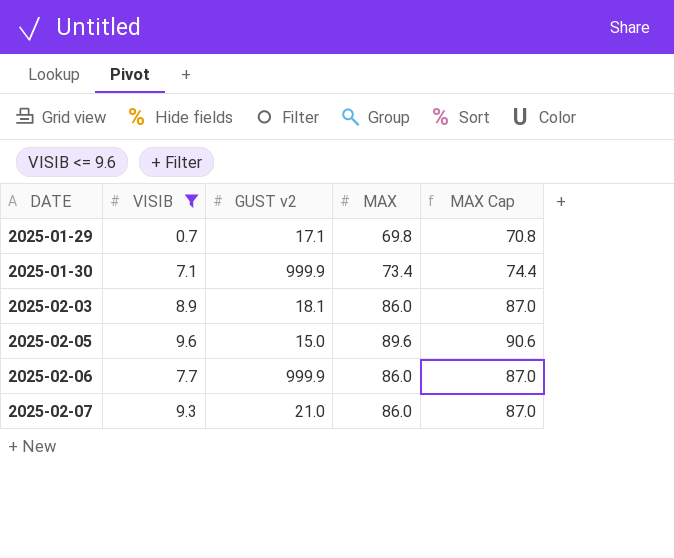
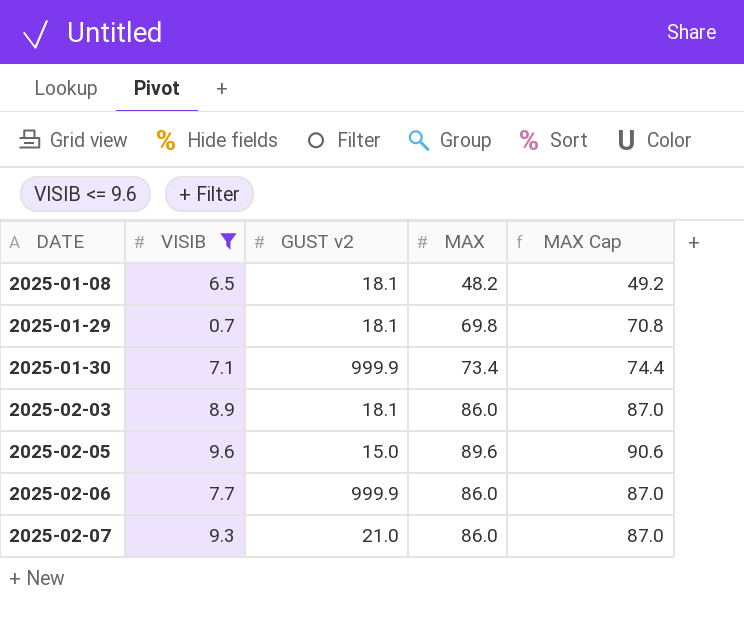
row 2025-01-08: none -> 6.5 | 18.1 | 48.2 | 49.2
2025-01-29 | GUST v2: 17.1 -> 18.1

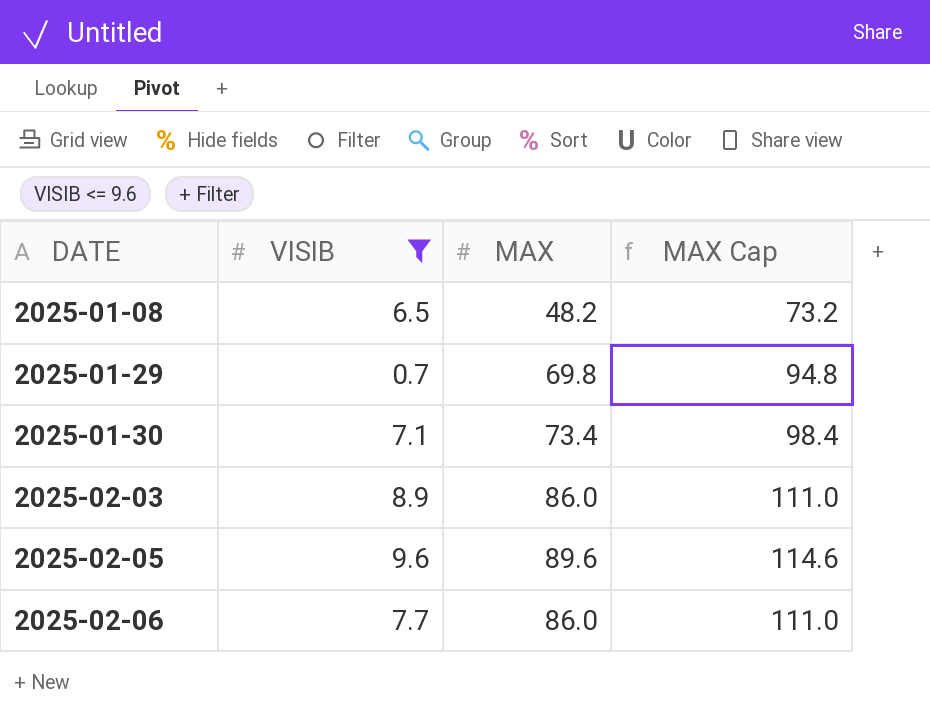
column GUST v2 | position: 3 -> none
column MAX Cap | formula: [MAX] + 1 -> [MAX] + 25
row 2025-02-07: 9.3 | 21.0 | 86.0 | 87.0 -> none

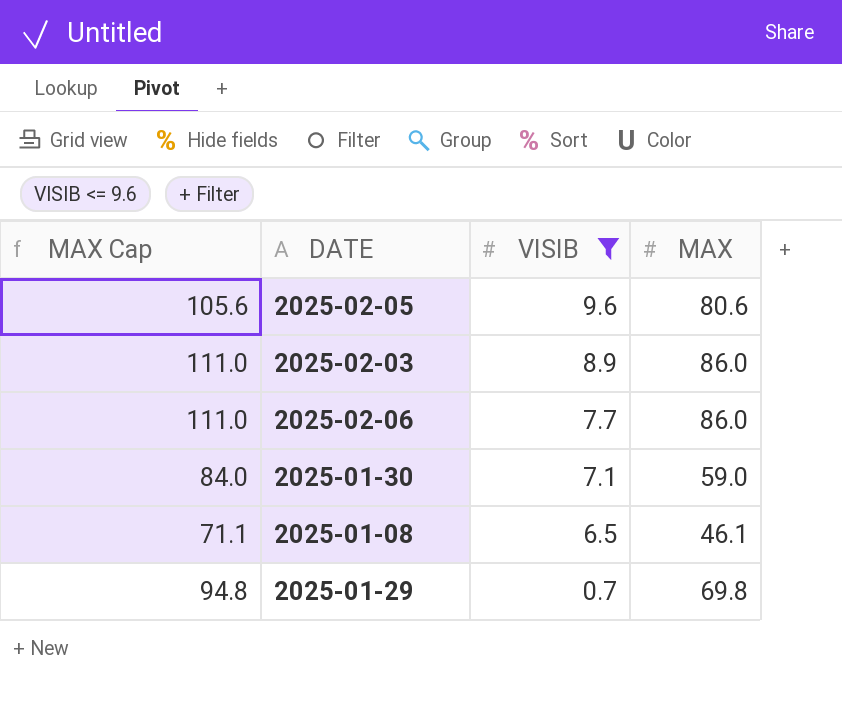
row order: DATE ascending -> VISIB descending
column MAX Cap | position: 4 -> 1
2025-02-05 | MAX Cap: 114.6 -> 105.6
2025-02-05 | MAX: 89.6 -> 80.6
2025-01-30 | MAX Cap: 98.4 -> 84.0
2025-01-30 | MAX: 73.4 -> 59.0
2025-01-08 | MAX Cap: 73.2 -> 71.1
2025-01-08 | MAX: 48.2 -> 46.1

